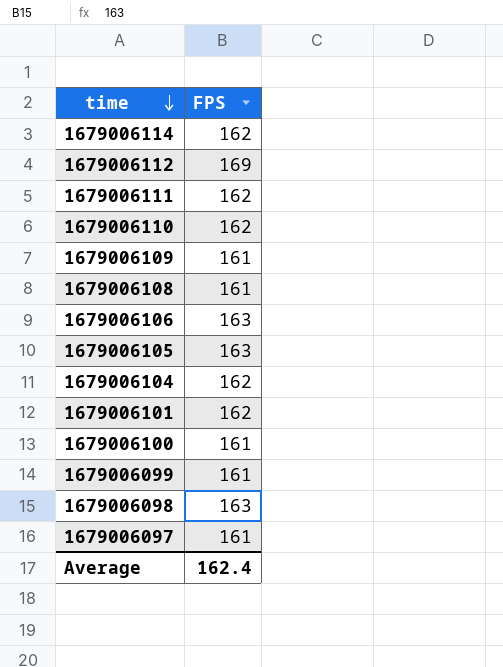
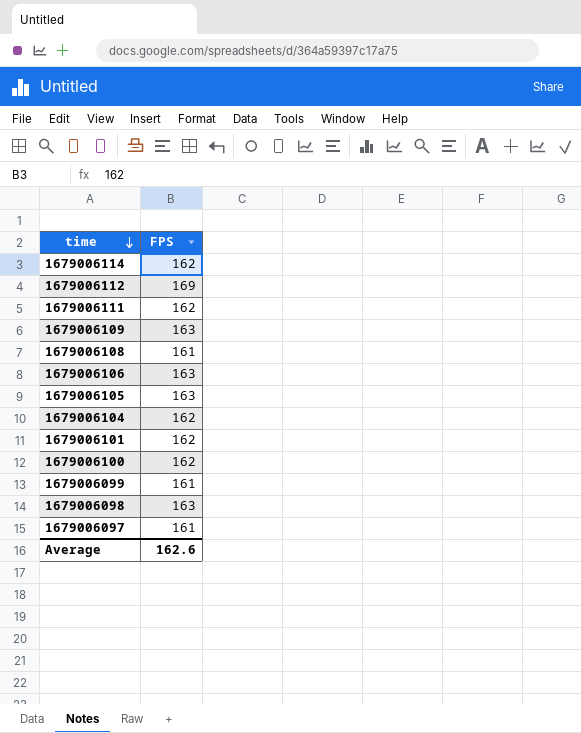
row 1679006110: 162 -> none
1679006109 | FPS: 161 -> 163
1679006100 | FPS: 161 -> 162
Average | FPS: 162.4 -> 162.6

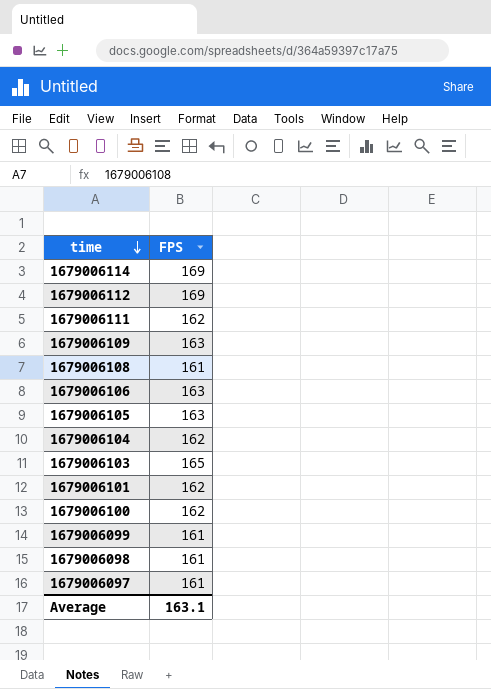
1679006114 | FPS: 162 -> 169
row 1679006103: none -> 165
1679006098 | FPS: 163 -> 161
Average | FPS: 162.6 -> 163.1

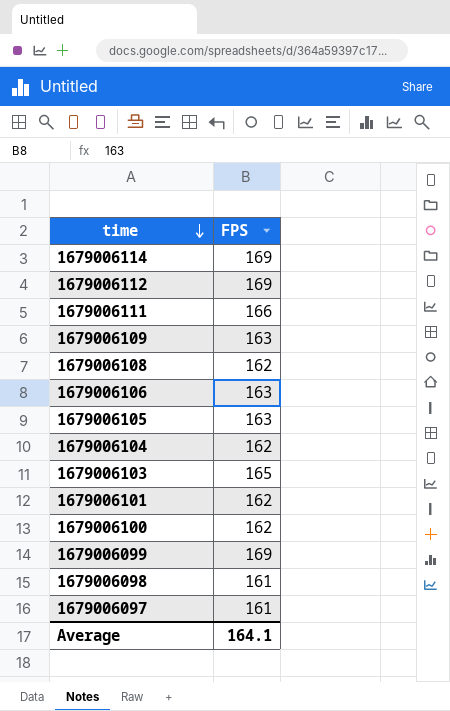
1679006111 | FPS: 162 -> 166
1679006108 | FPS: 161 -> 162
1679006099 | FPS: 161 -> 169
Average | FPS: 163.1 -> 164.1

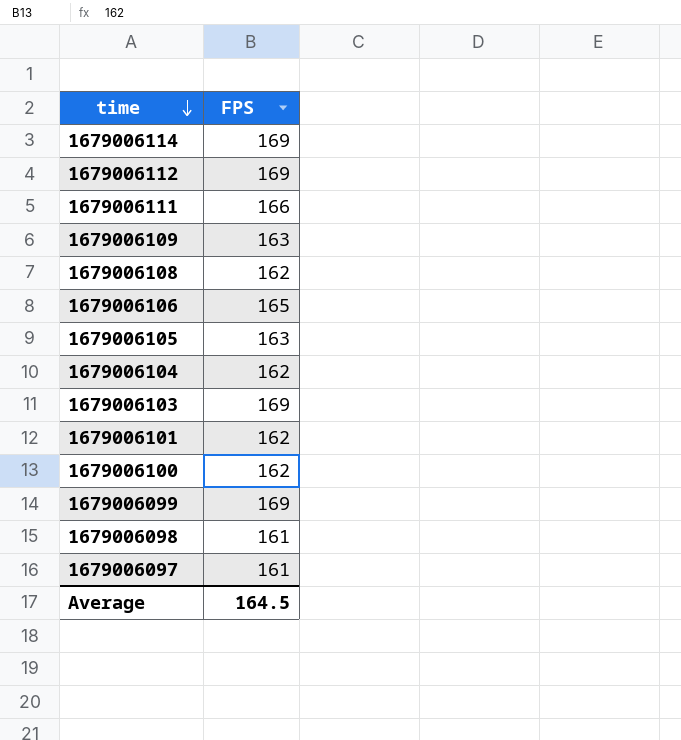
1679006106 | FPS: 163 -> 165
1679006103 | FPS: 165 -> 169
Average | FPS: 164.1 -> 164.5

